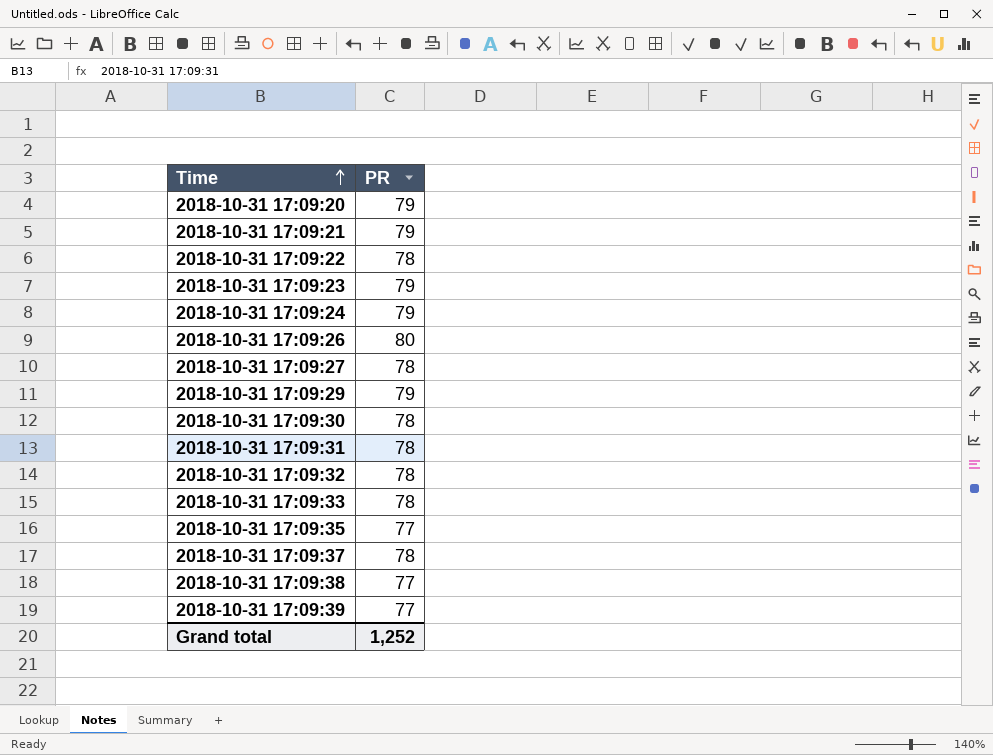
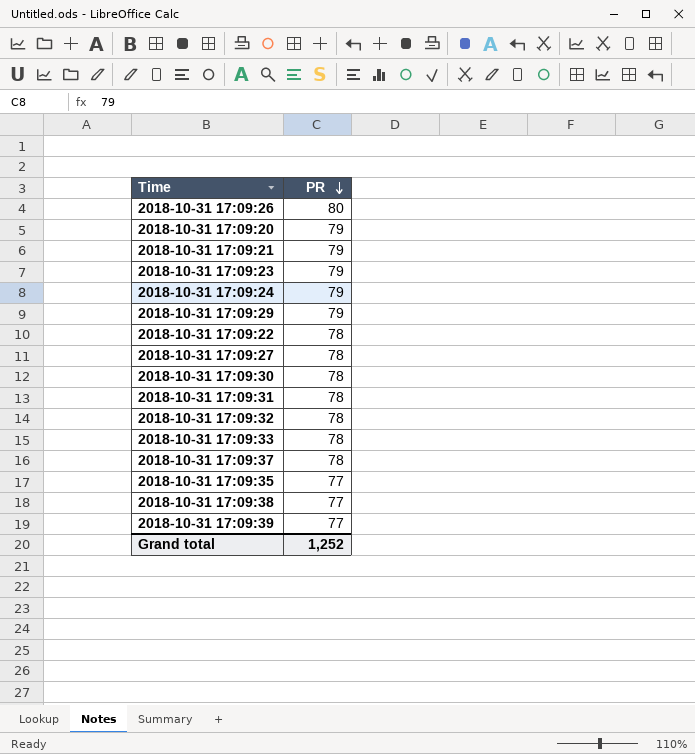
row order: Time ascending -> PR descending

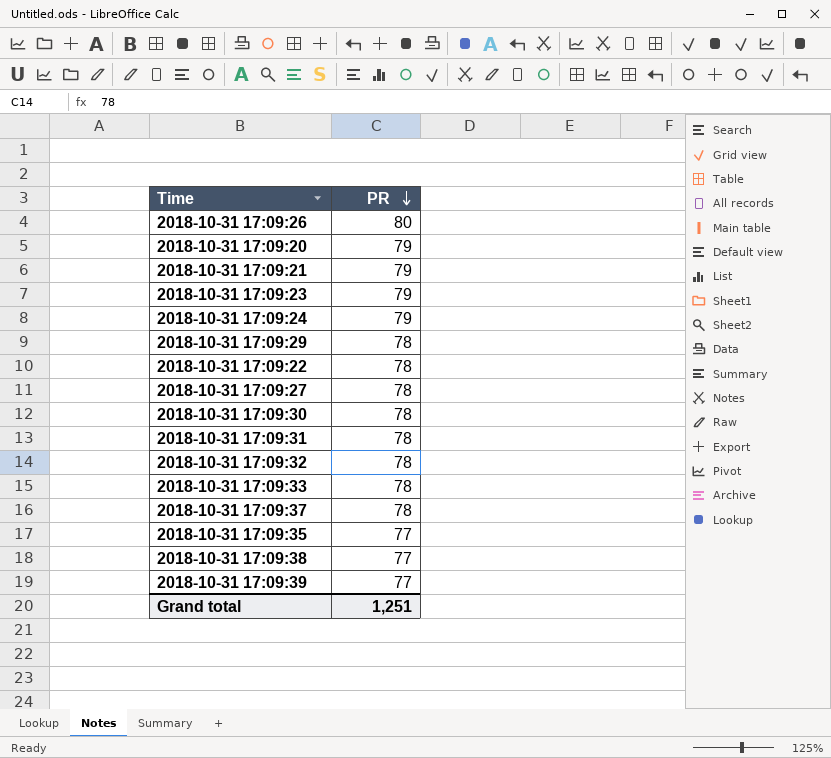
2018-10-31 17:09:29 | PR: 79 -> 78
Grand total | PR: 1,252 -> 1,251

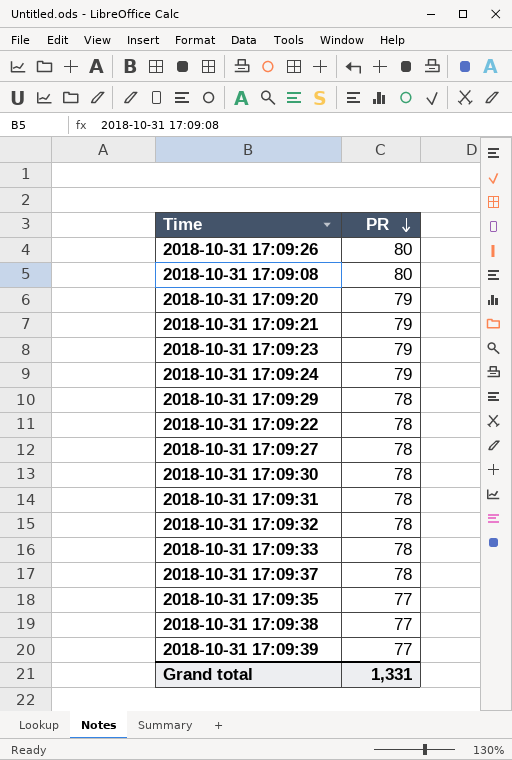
row 2018-10-31 17:09:08: none -> 80
Grand total | PR: 1,251 -> 1,331

